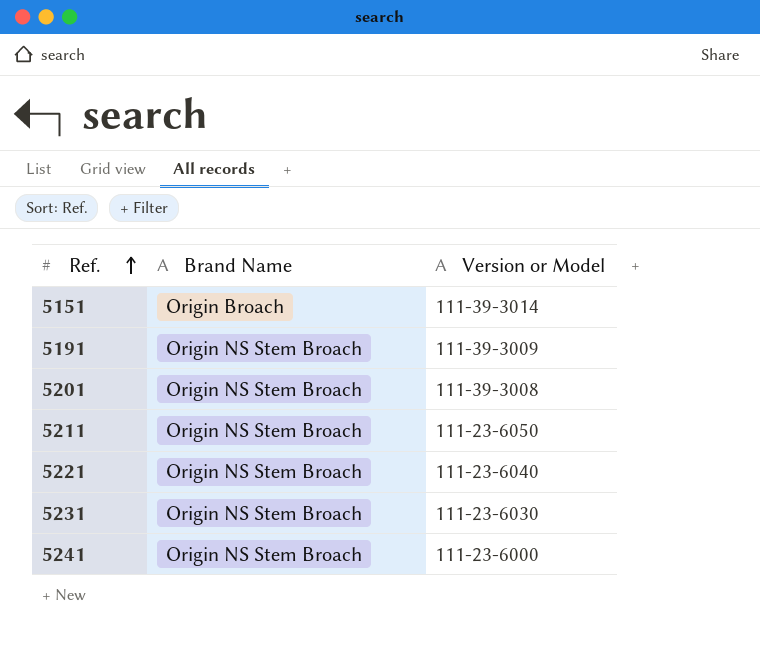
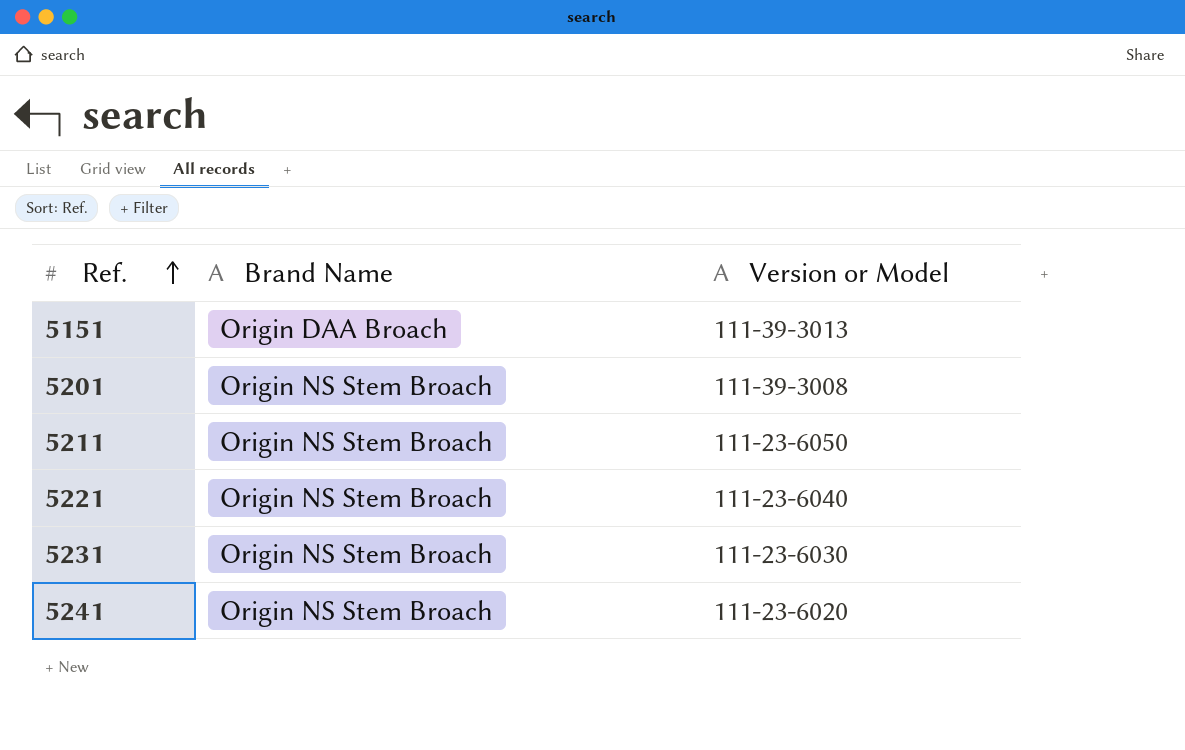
row 5191: Origin NS Stem Broach | 111-39-3009 -> none
5151 | Brand Name: Origin Broach -> Origin DAA Broach
5151 | Version or Model: 111-39-3014 -> 111-39-3013
5241 | Version or Model: 111-23-6000 -> 111-23-6020

